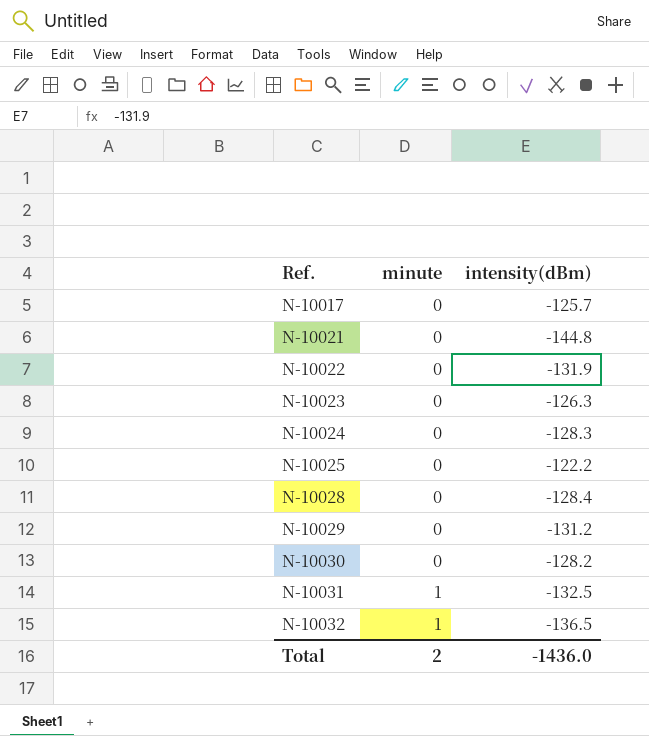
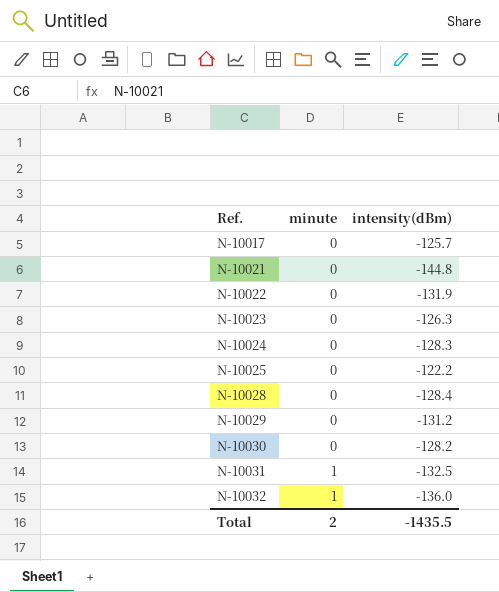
N-10032 | intensity(dBm): -136.5 -> -136.0
Total | intensity(dBm): -1436.0 -> -1435.5

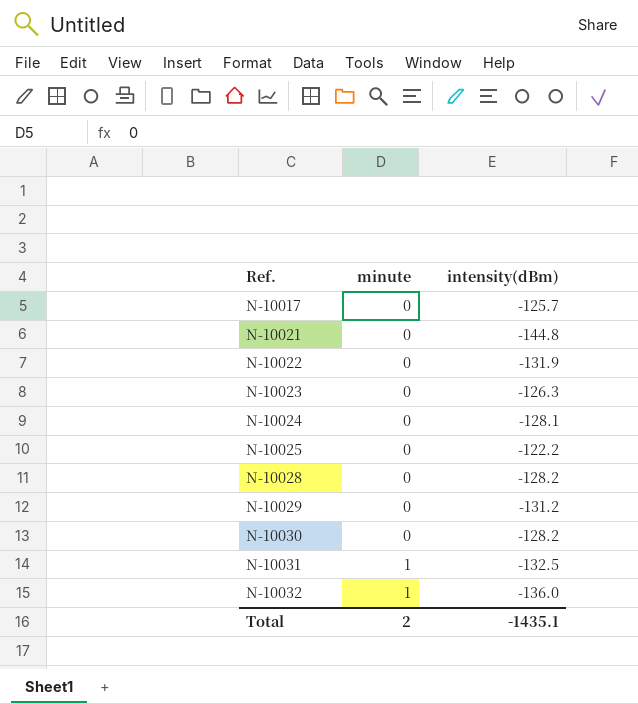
N-10024 | intensity(dBm): -128.3 -> -128.1
N-10028 | intensity(dBm): -128.4 -> -128.2
Total | intensity(dBm): -1435.5 -> -1435.1

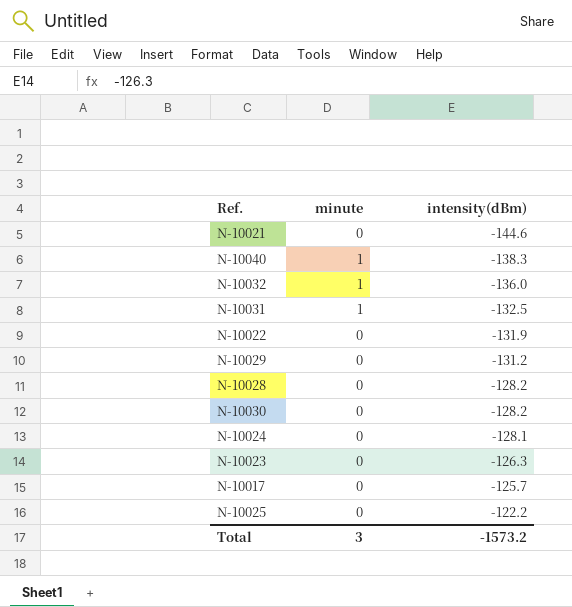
row order: Ref. ascending -> intensity(dBm) ascending
N-10021 | intensity(dBm): -144.8 -> -144.6
row N-10040: none -> 1 | -138.3
Total | minute: 2 -> 3
Total | intensity(dBm): -1435.1 -> -1573.2

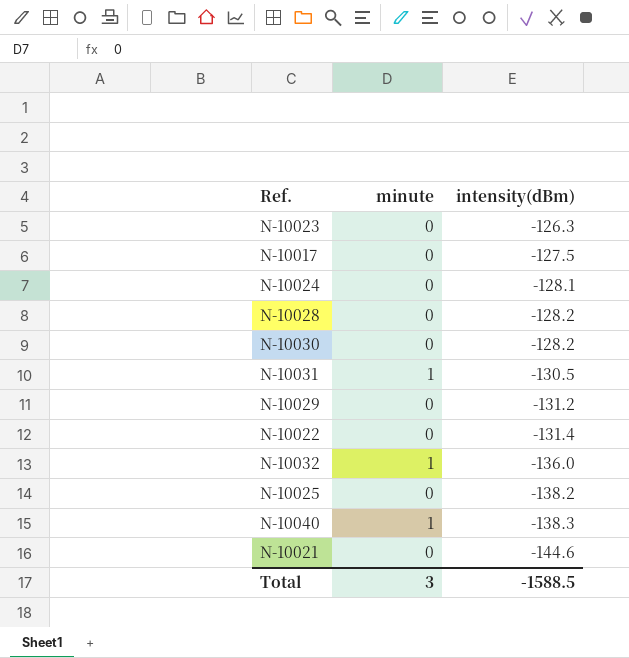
row order: intensity(dBm) ascending -> intensity(dBm) descending
N-10017 | intensity(dBm): -125.7 -> -127.5
N-10031 | intensity(dBm): -132.5 -> -130.5
N-10022 | intensity(dBm): -131.9 -> -131.4
N-10025 | intensity(dBm): -122.2 -> -138.2
Total | intensity(dBm): -1573.2 -> -1588.5

